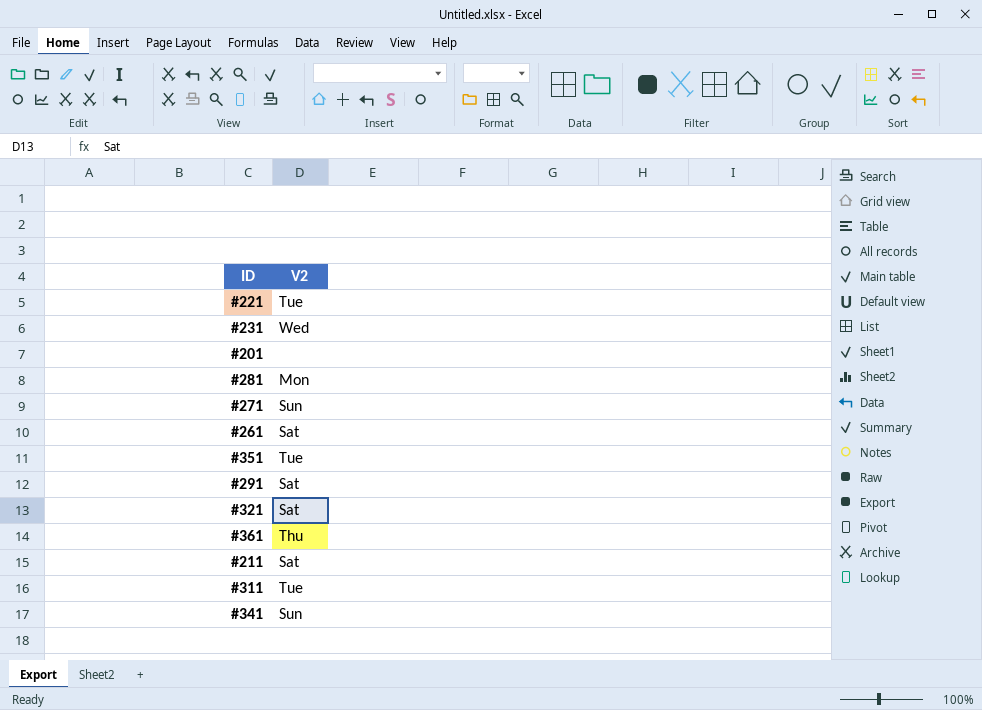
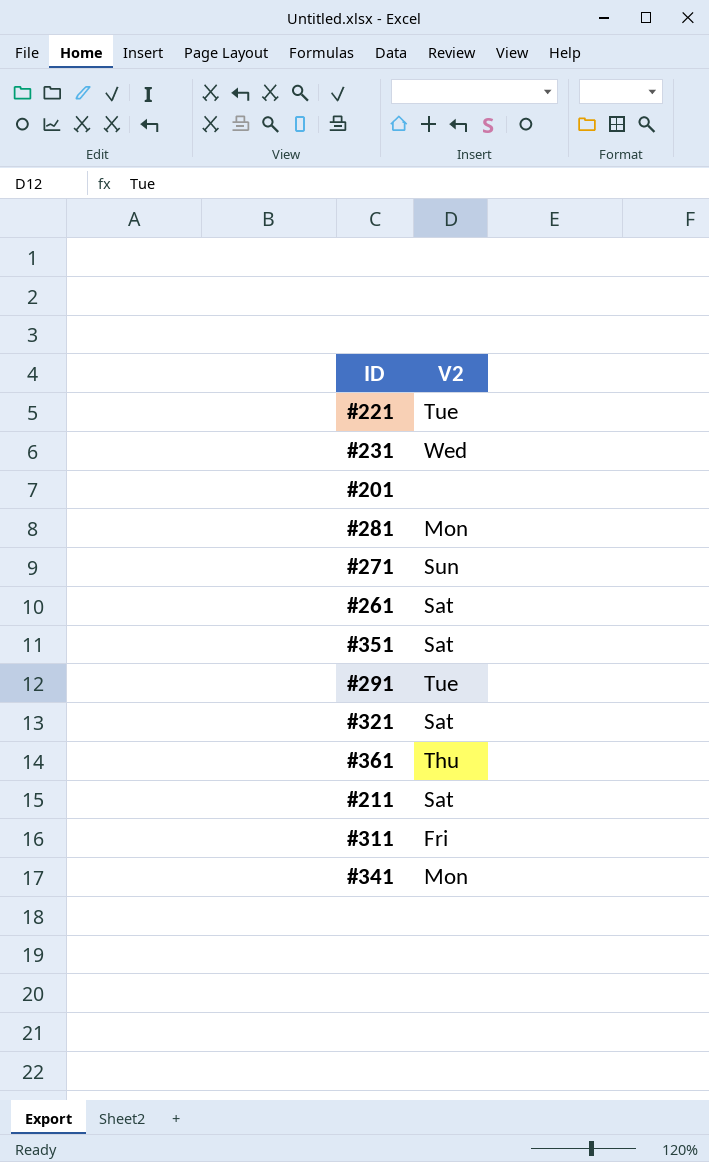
#351 | V2: Tue -> Sat
#291 | V2: Sat -> Tue
#311 | V2: Tue -> Fri
#341 | V2: Sun -> Mon

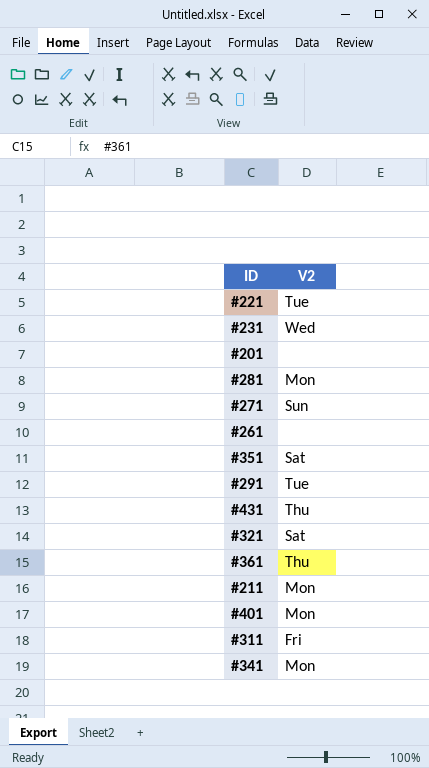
#261 | V2: Sat -> none
row #431: none -> Thu
#211 | V2: Sat -> Mon
row #401: none -> Mon

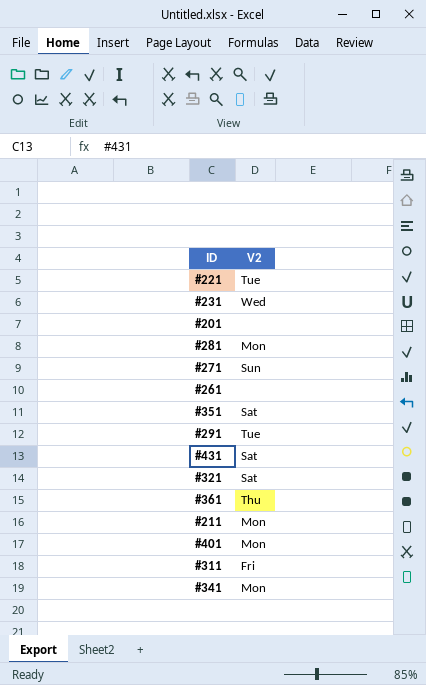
#431 | V2: Thu -> Sat

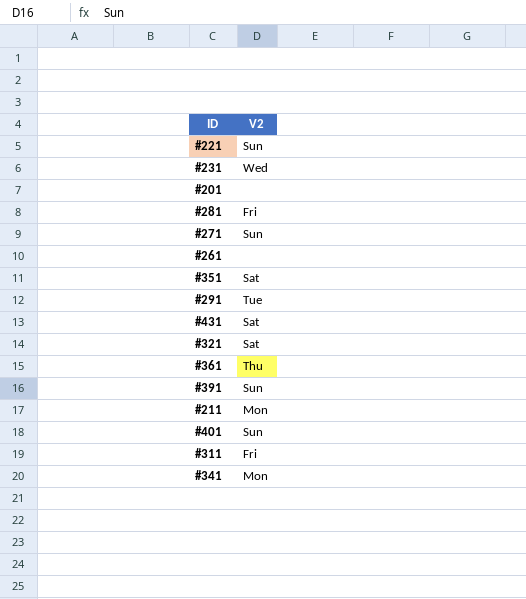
#221 | V2: Tue -> Sun
#281 | V2: Mon -> Fri
row #391: none -> Sun
#401 | V2: Mon -> Sun

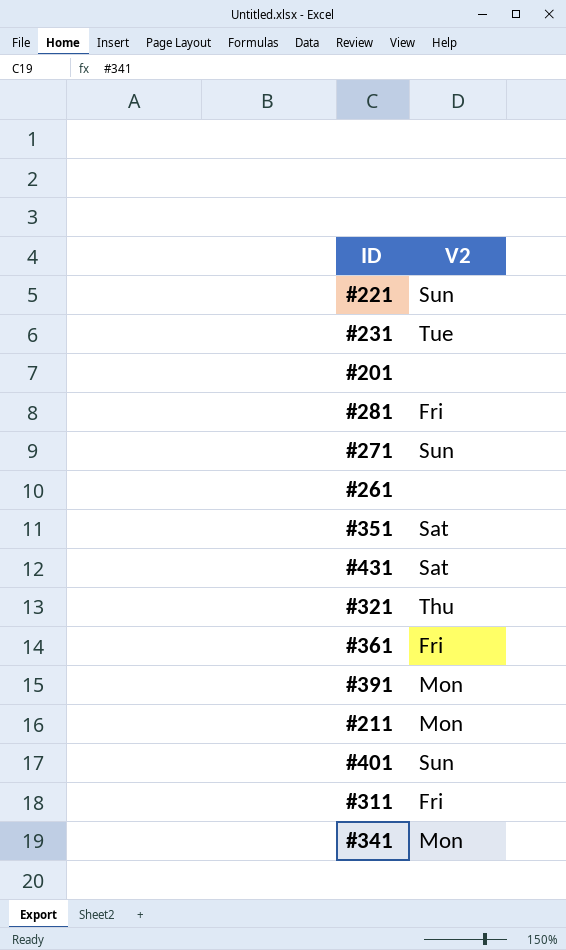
row #291: Tue -> none
#231 | V2: Wed -> Tue
#321 | V2: Sat -> Thu
#361 | V2: Thu -> Fri
#391 | V2: Sun -> Mon

